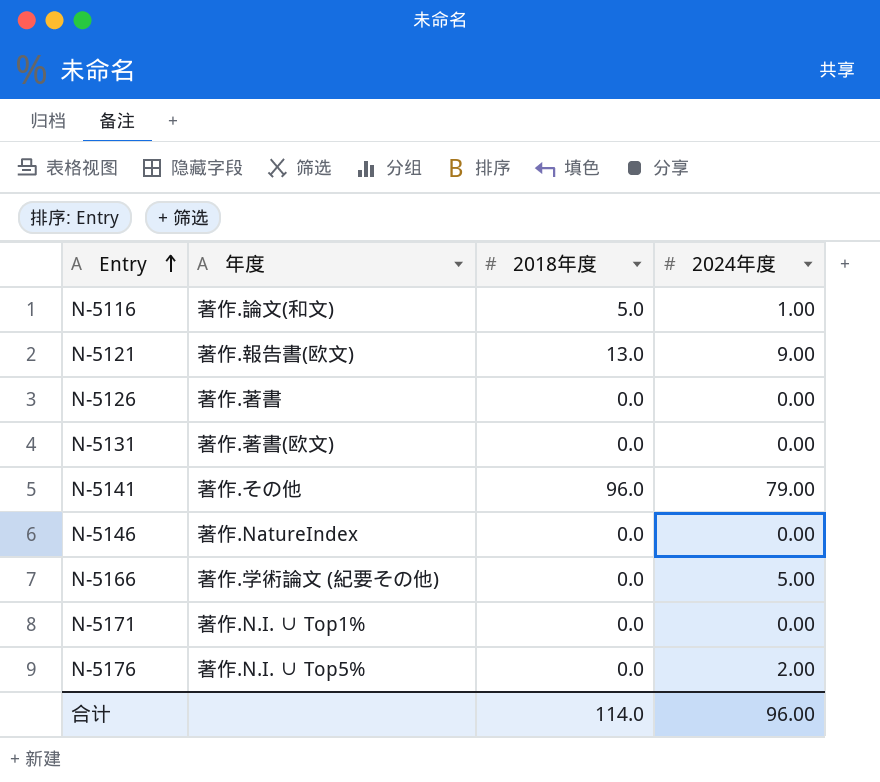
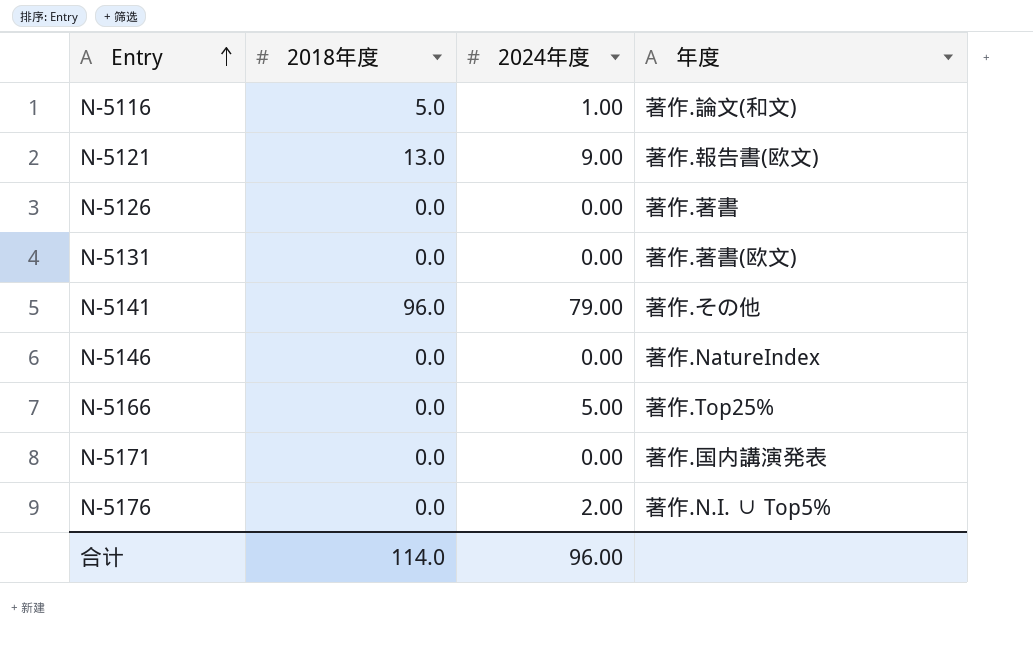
column 年度 | position: 2 -> 4
N-5166 | 年度: 著作.学術論文 (紀要その他) -> 著作.Top25%
N-5171 | 年度: 著作.N.I. ∪ Top1% -> 著作.国内講演発表

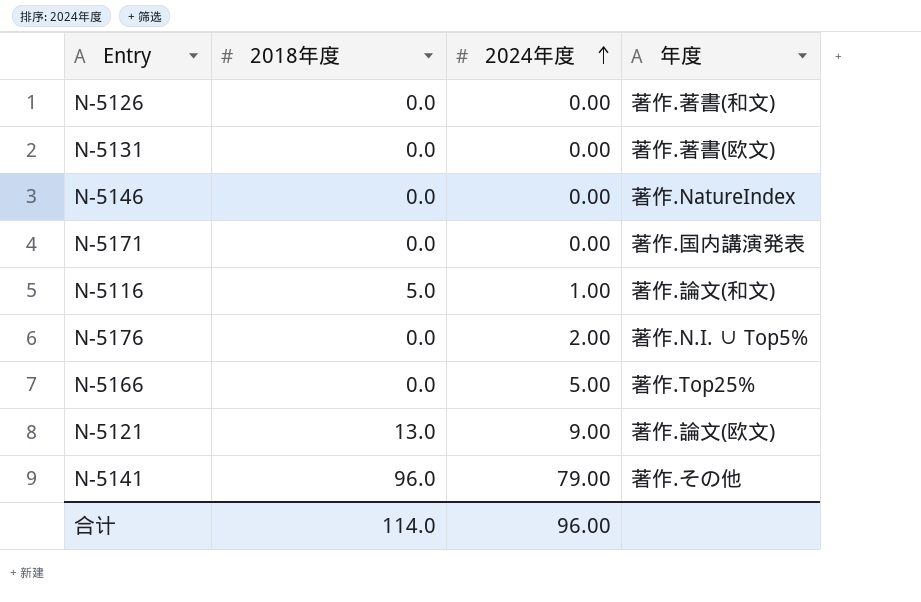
row order: Entry ascending -> 2024年度 ascending
N-5126 | 年度: 著作.著書 -> 著作.著書(和文)
N-5121 | 年度: 著作.報告書(欧文) -> 著作.論文(欧文)

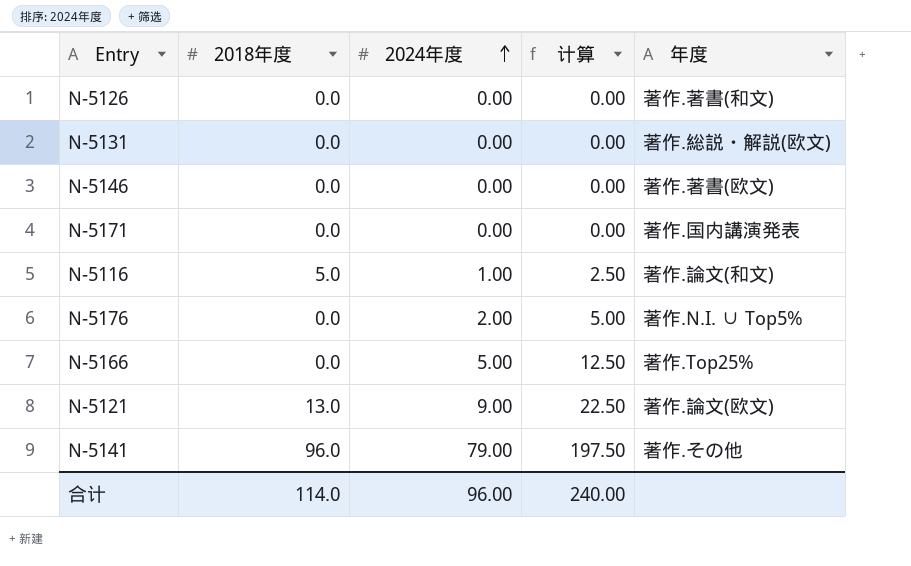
column 计算 | formula: none -> [2024年度] * 2.5
N-5131 | 年度: 著作.著書(欧文) -> 著作.総説・解説(欧文)
N-5146 | 年度: 著作.NatureIndex -> 著作.著書(欧文)

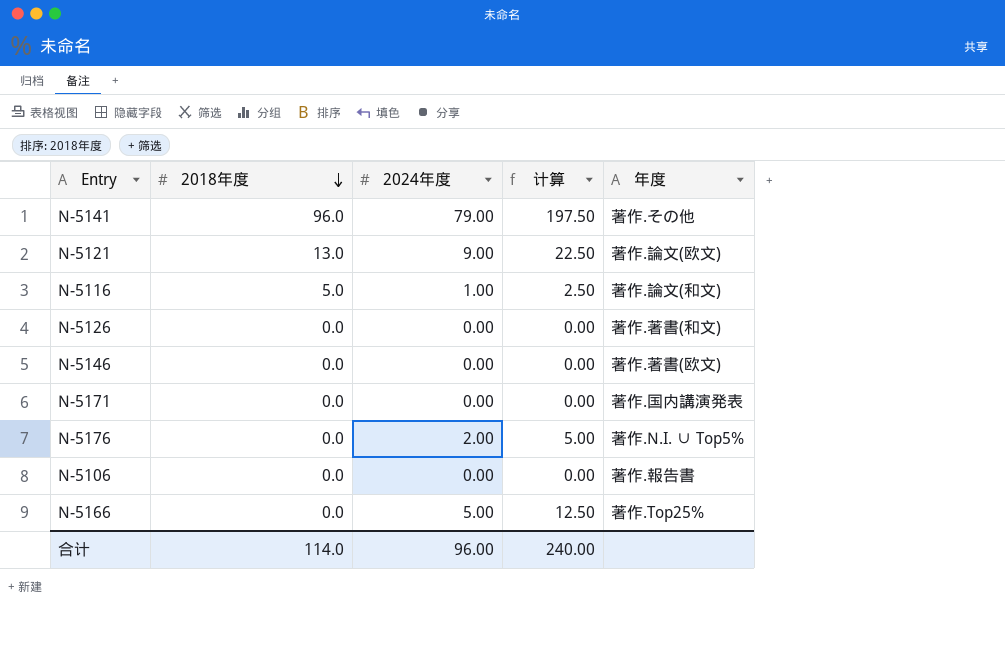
row order: 2024年度 ascending -> 2018年度 descending
row N-5131: 0.0 | 0.00 | 0.00 | 著作.総説・解説(欧文) -> none
row N-5106: none -> 0.0 | 0.00 | 0.00 | 著作.報告書

